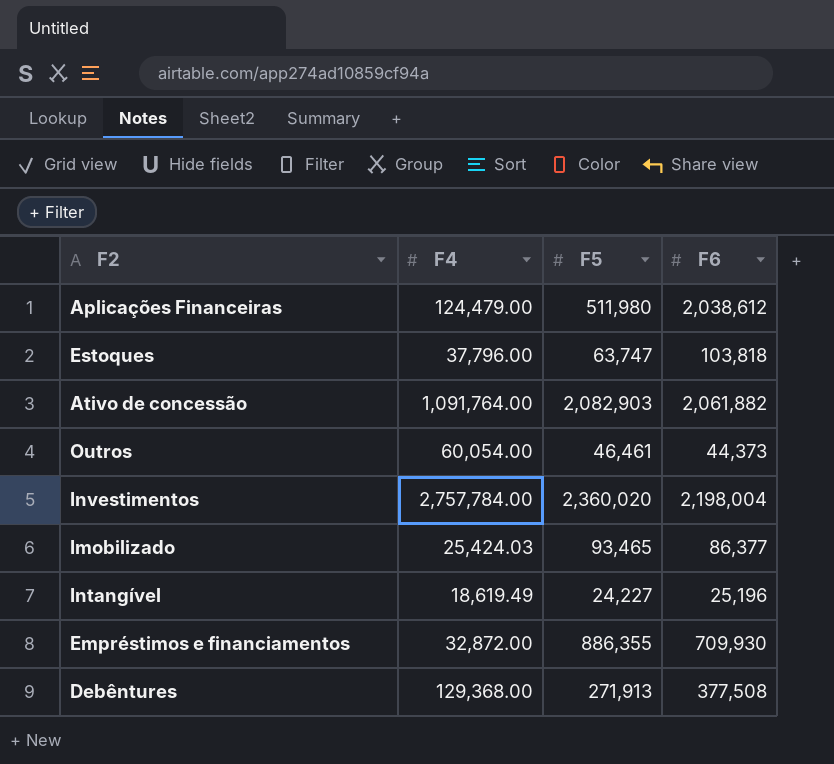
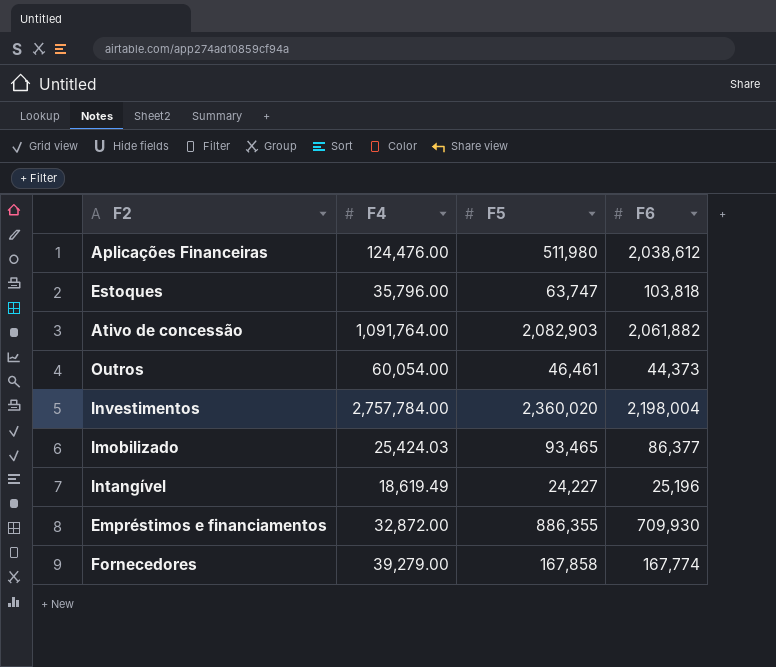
row Debêntures: 129,368.00 | 271,913 | 377,508 -> none
Aplicações Financeiras | F4: 124,479.00 -> 124,476.00
Estoques | F4: 37,796.00 -> 35,796.00
row Fornecedores: none -> 39,279.00 | 167,858 | 167,774

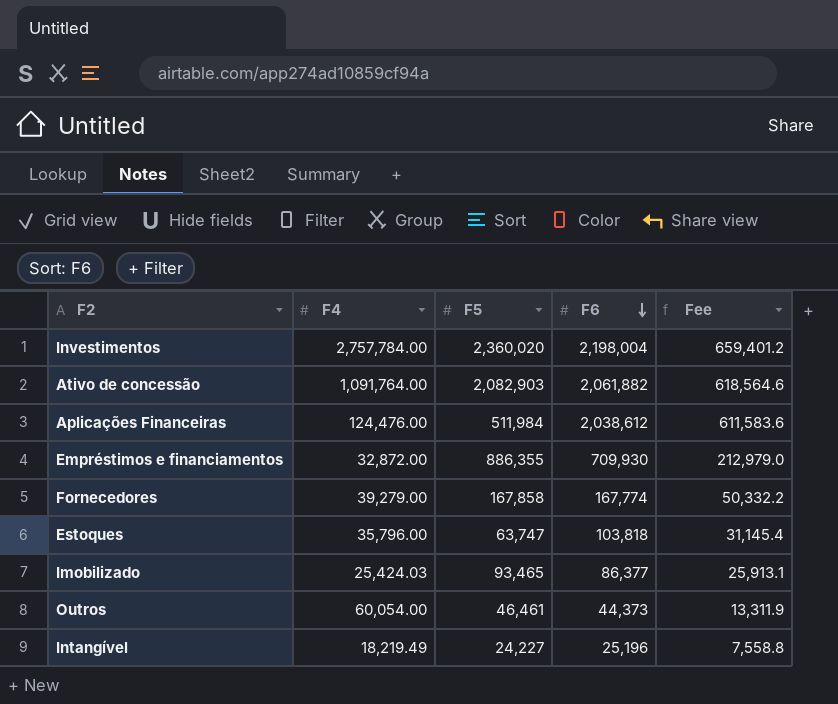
row order: none -> F6 descending
column Fee | formula: none -> [F6] * 0.3
Aplicações Financeiras | F5: 511,980 -> 511,984
Intangível | F4: 18,619.49 -> 18,219.49

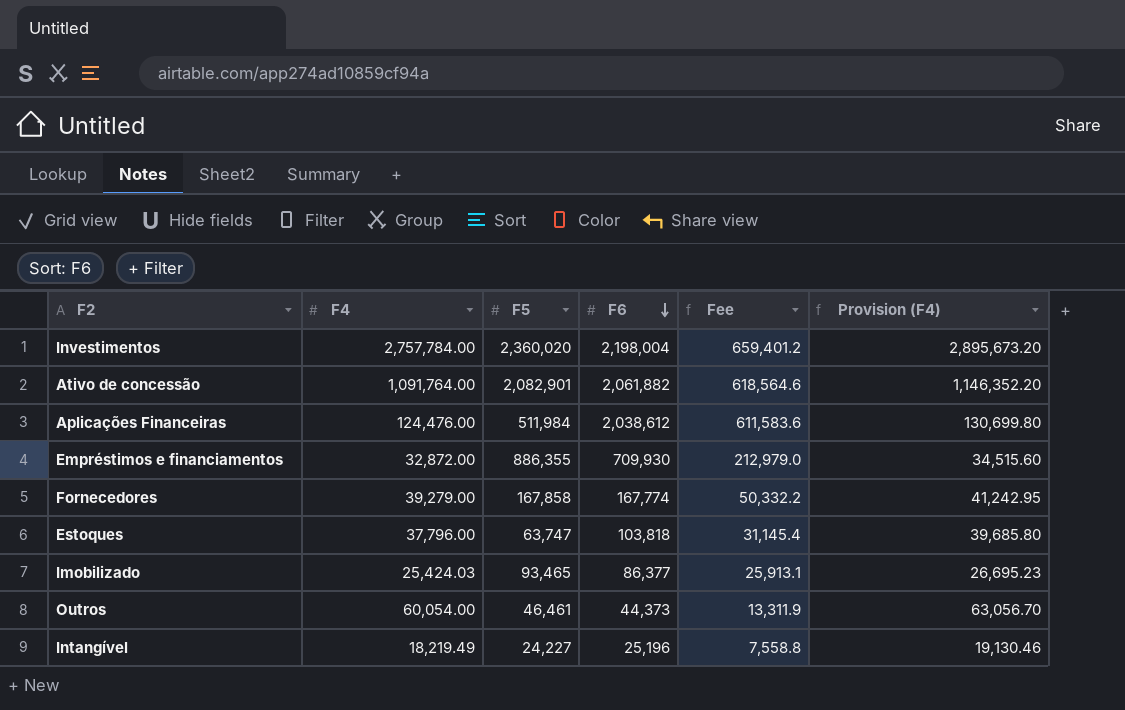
column Provision (F4) | formula: none -> [F4] * 1.05
Ativo de concessão | F5: 2,082,903 -> 2,082,901
Estoques | F4: 35,796.00 -> 37,796.00

